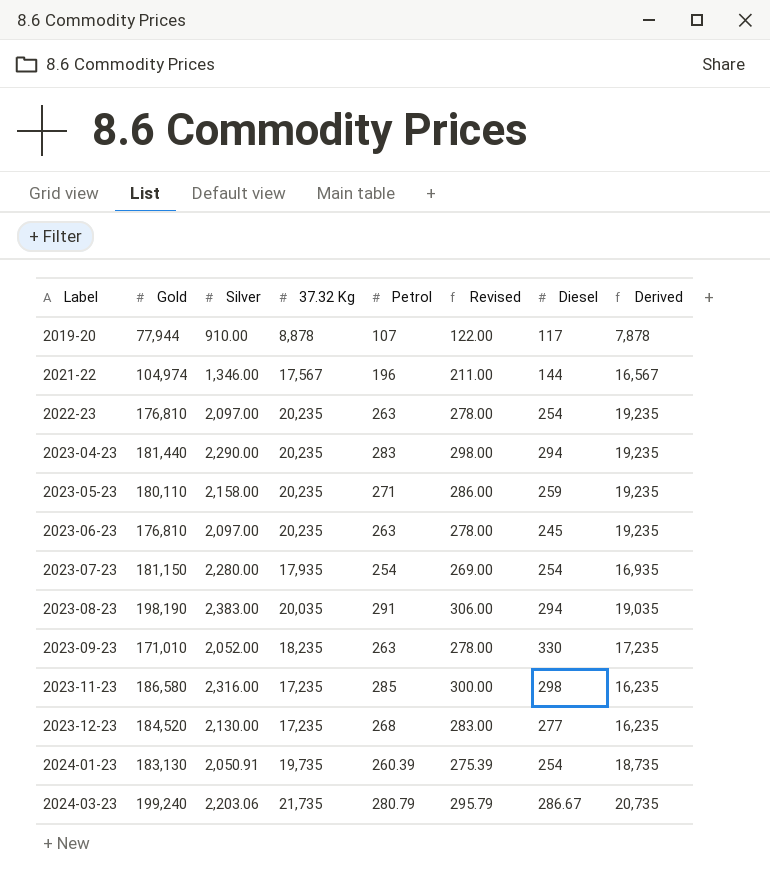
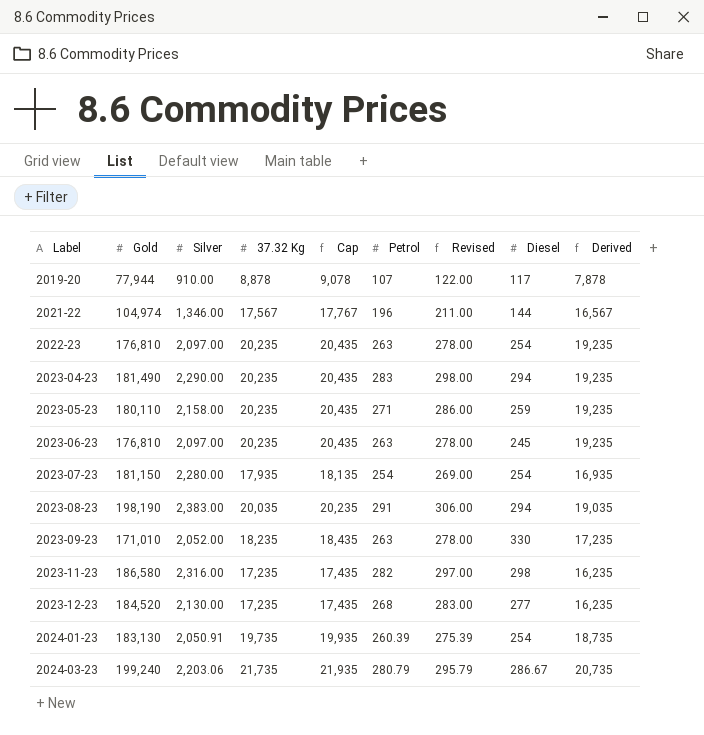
column Cap | formula: none -> [37.32 Kg] + 200
2023-04-23 | Gold: 181,440 -> 181,490
2023-11-23 | Petrol: 285 -> 282
2023-11-23 | Revised: 300.00 -> 297.00

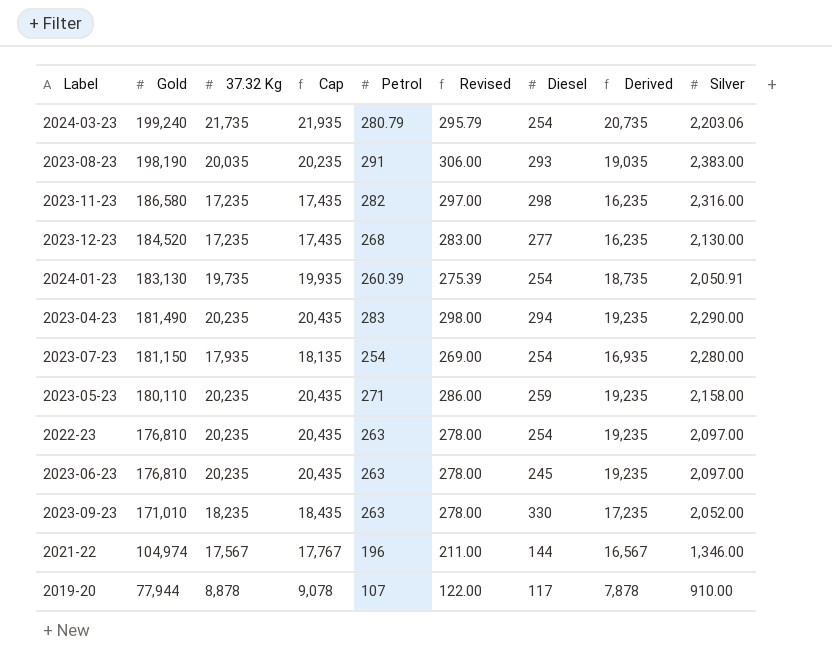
row order: Label ascending -> Gold descending
column Silver | position: 3 -> 9
2024-03-23 | Diesel: 286.67 -> 254
2023-08-23 | Diesel: 294 -> 293

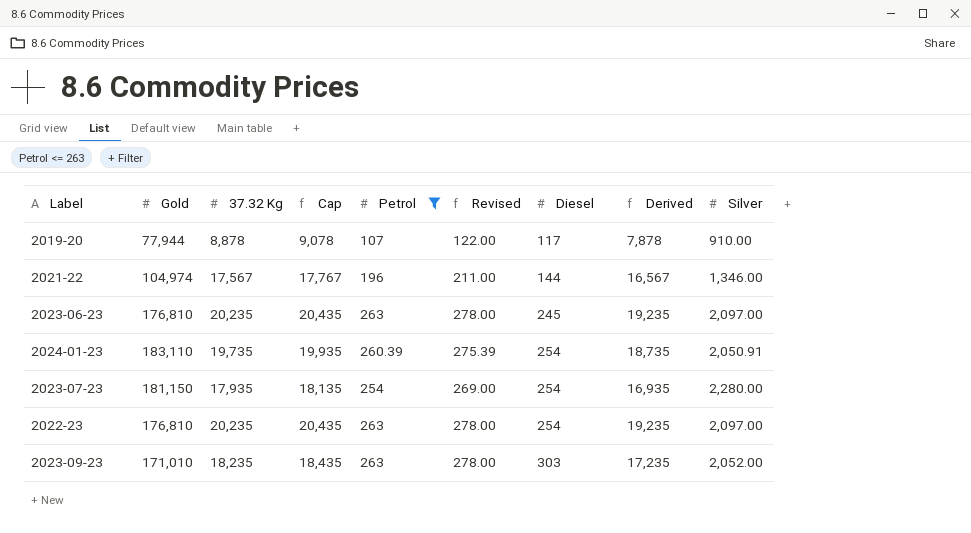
filter: none -> Petrol <= 263
row order: Gold descending -> Diesel ascending
2024-01-23 | Gold: 183,130 -> 183,110
2023-09-23 | Diesel: 330 -> 303

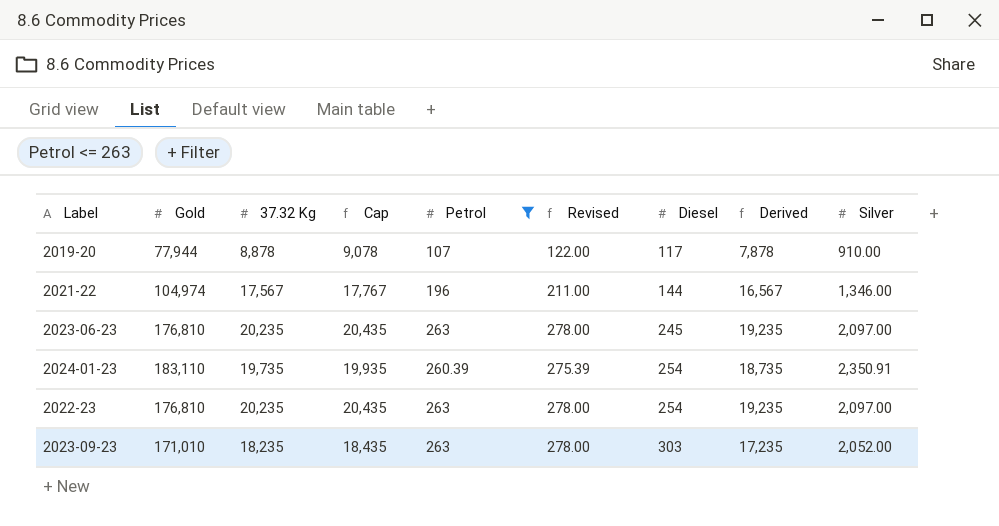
row 2023-07-23: 181,150 | 17,935 | 18,135 | 254 | 269.00 | 254 | 16,935 | 2,280.00 -> none
2024-01-23 | Silver: 2,050.91 -> 2,350.91

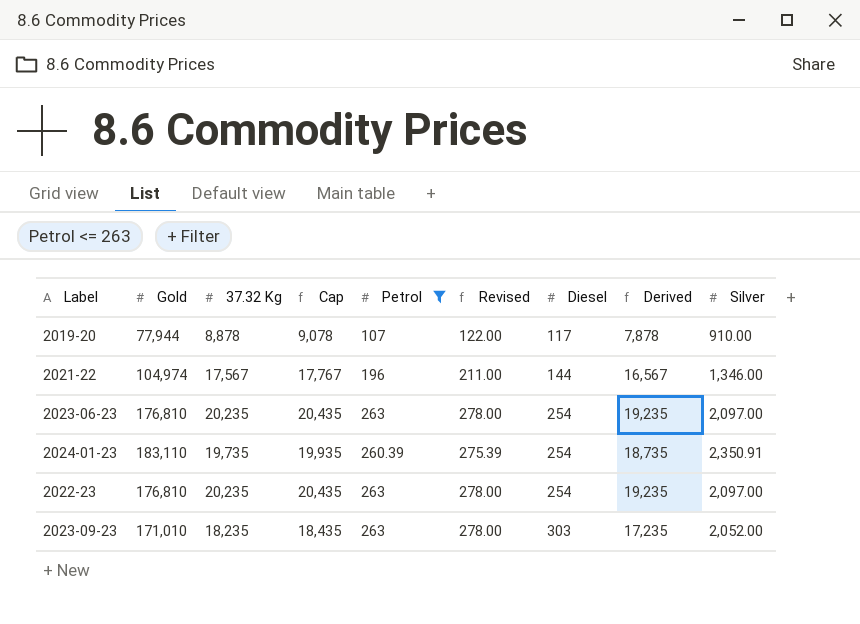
2023-06-23 | Diesel: 245 -> 254

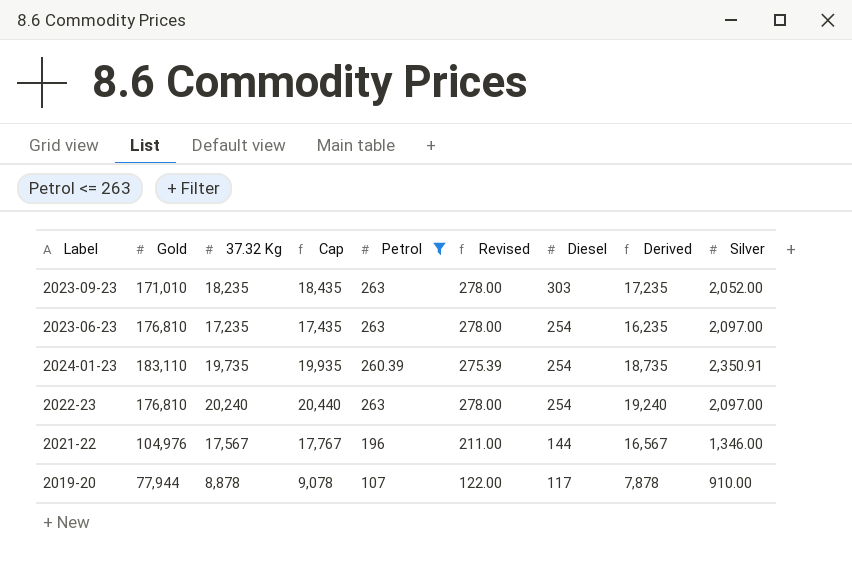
row order: Diesel ascending -> Diesel descending
2023-06-23 | 37.32 Kg: 20,235 -> 17,235
2023-06-23 | Cap: 20,435 -> 17,435
2023-06-23 | Derived: 19,235 -> 16,235
2022-23 | 37.32 Kg: 20,235 -> 20,240
2022-23 | Cap: 20,435 -> 20,440
2022-23 | Derived: 19,235 -> 19,240
2021-22 | Gold: 104,974 -> 104,976

